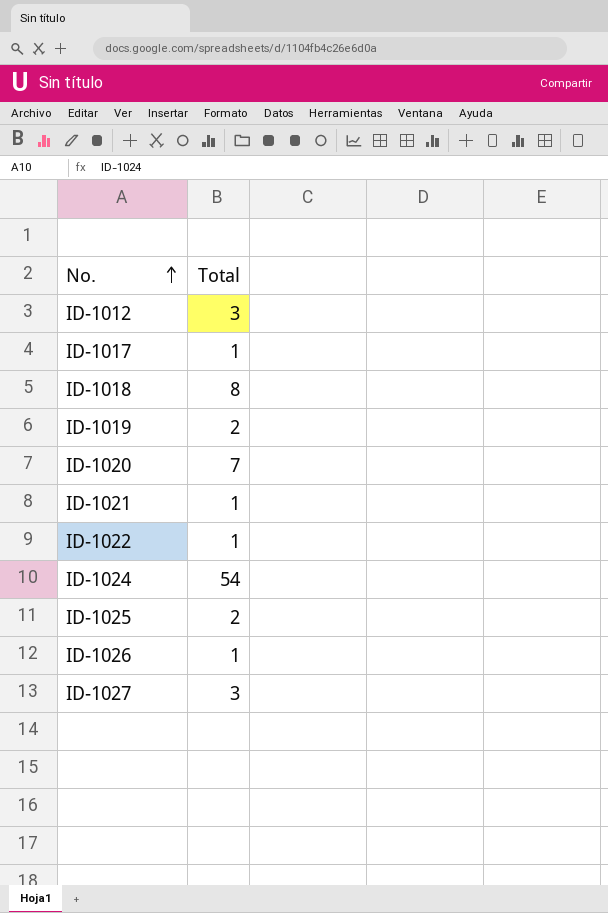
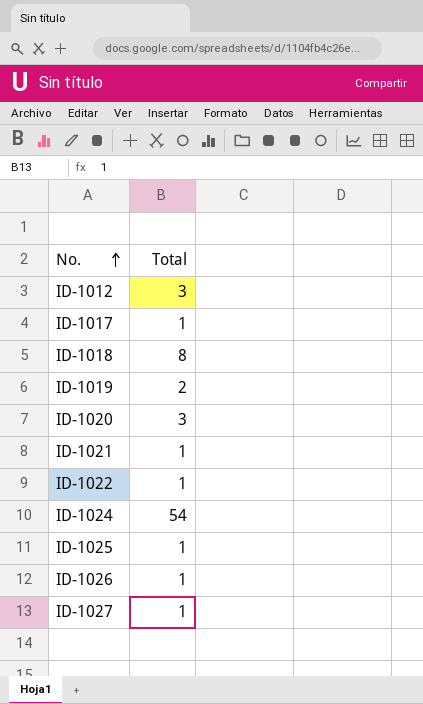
ID-1020 | Total: 7 -> 3
ID-1025 | Total: 2 -> 1
ID-1027 | Total: 3 -> 1

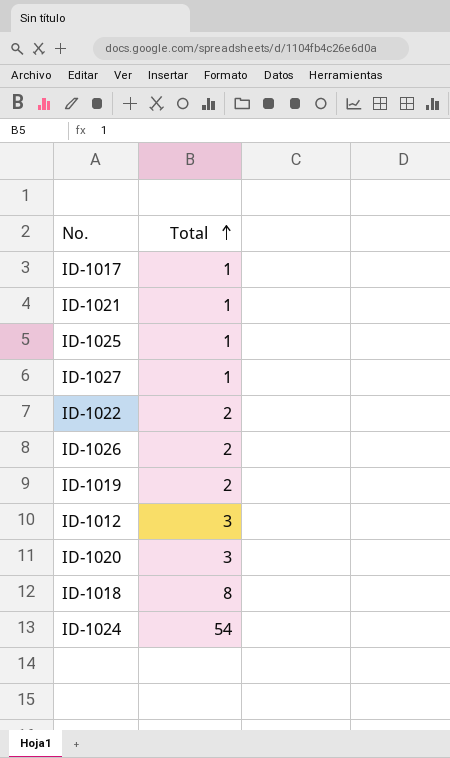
row order: No. ascending -> Total ascending
ID-1022 | Total: 1 -> 2
ID-1026 | Total: 1 -> 2

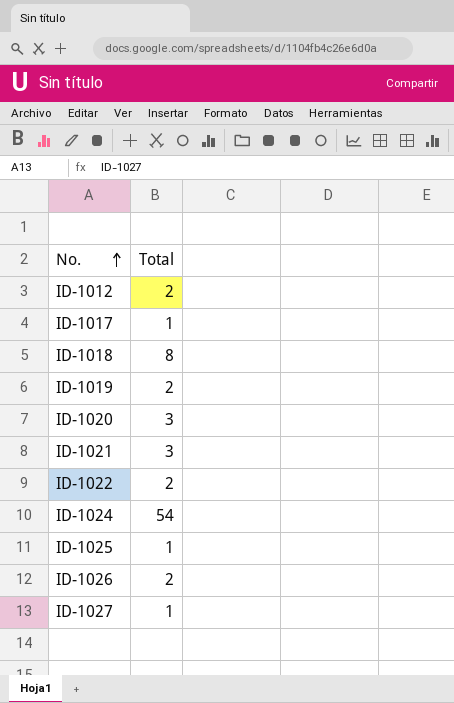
row order: Total ascending -> No. ascending
ID-1012 | Total: 3 -> 2
ID-1021 | Total: 1 -> 3

